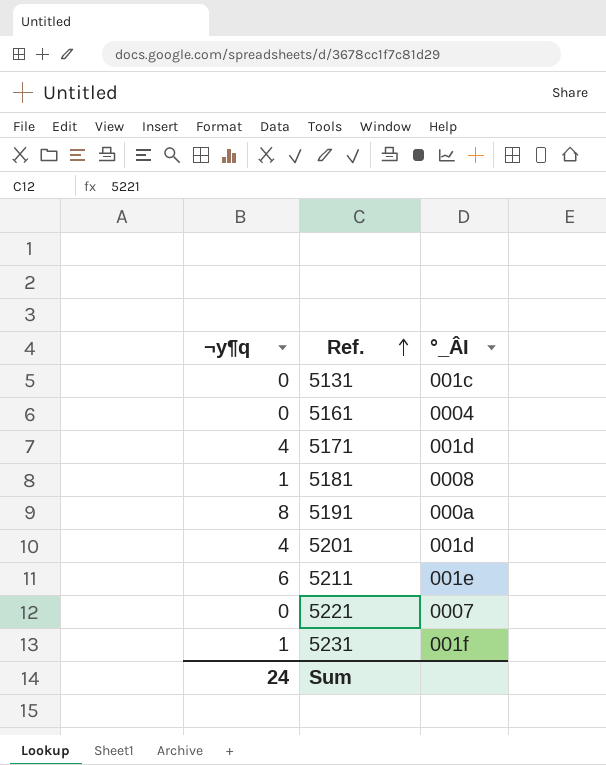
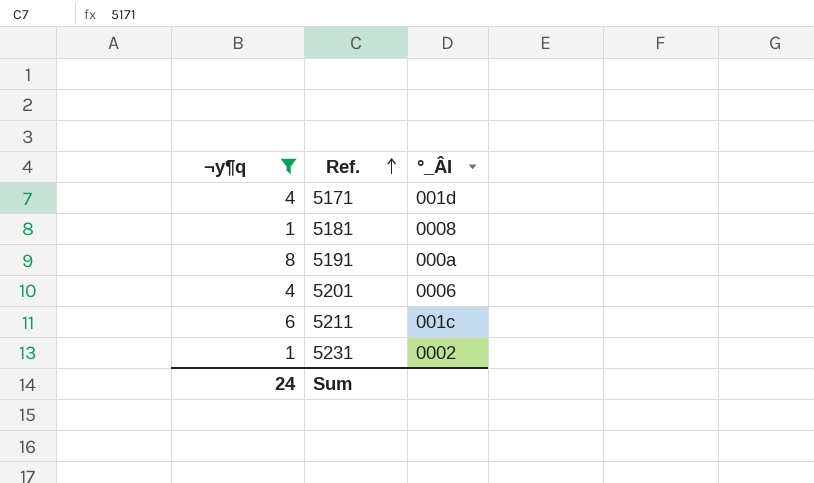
filter: none -> ¬y¶q != 0
5201 | °_ÂI: 001d -> 0006
5211 | °_ÂI: 001e -> 001c
5231 | °_ÂI: 001f -> 0002

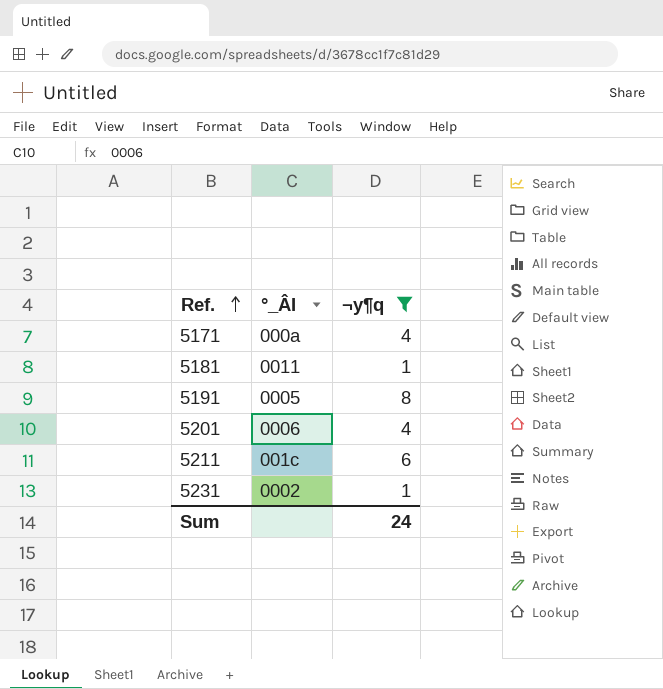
column ¬y¶q | position: 1 -> 3
5171 | °_ÂI: 001d -> 000a
5181 | °_ÂI: 0008 -> 0011
5191 | °_ÂI: 000a -> 0005

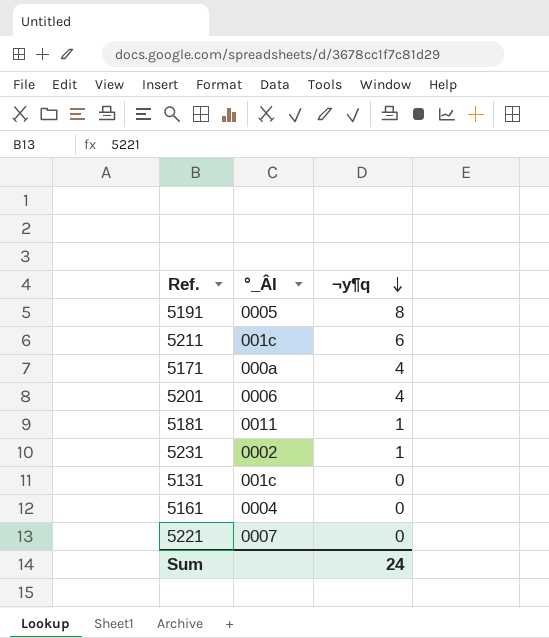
filter: ¬y¶q != 0 -> none
row order: Ref. ascending -> ¬y¶q descending

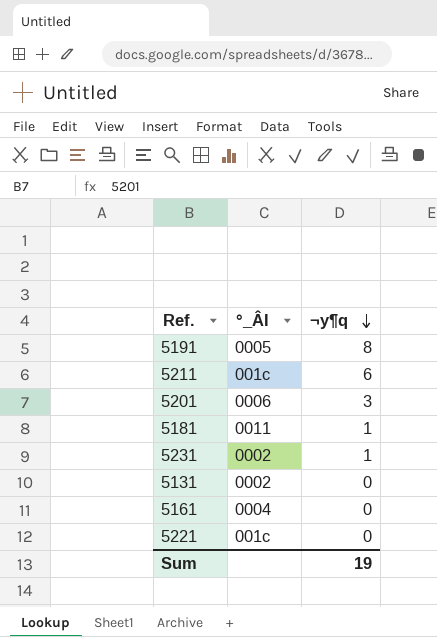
row 5171: 000a | 4 -> none
5201 | ¬y¶q: 4 -> 3
5131 | °_ÂI: 001c -> 0002
5221 | °_ÂI: 0007 -> 001c
Sum | ¬y¶q: 24 -> 19

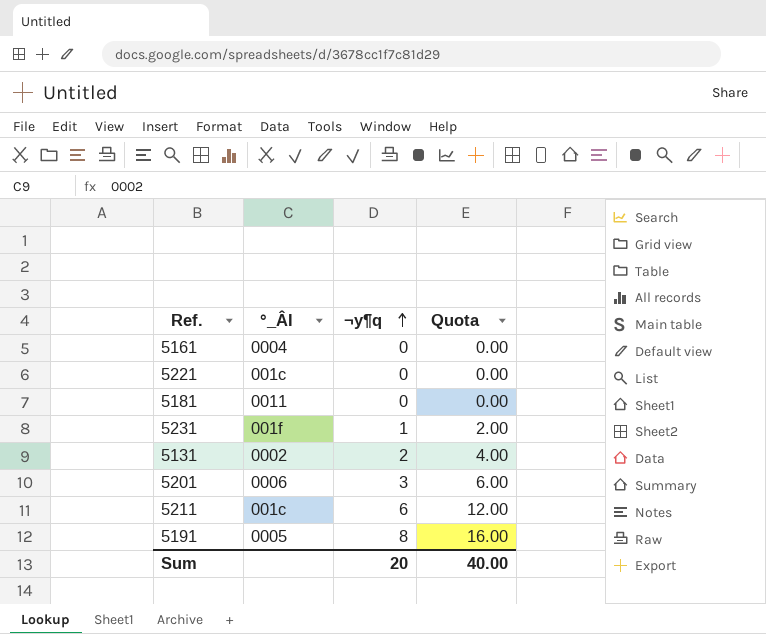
row order: ¬y¶q descending -> ¬y¶q ascending
column Quota | formula: none -> [¬y¶q] * 2
5181 | ¬y¶q: 1 -> 0
5231 | °_ÂI: 0002 -> 001f
5131 | ¬y¶q: 0 -> 2
Sum | ¬y¶q: 19 -> 20

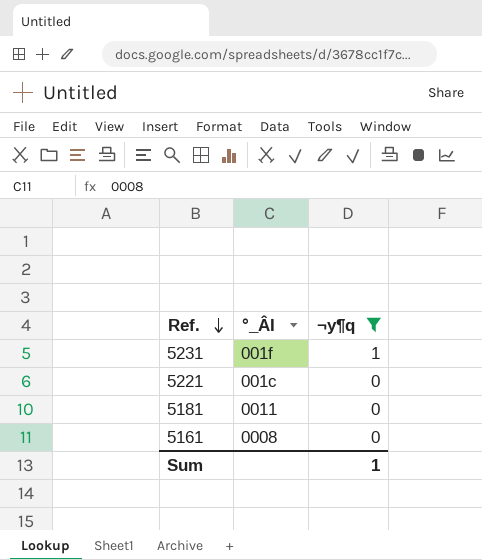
filter: none -> ¬y¶q <= 1
row order: ¬y¶q ascending -> Ref. descending
column Quota | formula: [¬y¶q] * 2 -> none
5161 | °_ÂI: 0004 -> 0008
Sum | ¬y¶q: 20 -> 1

